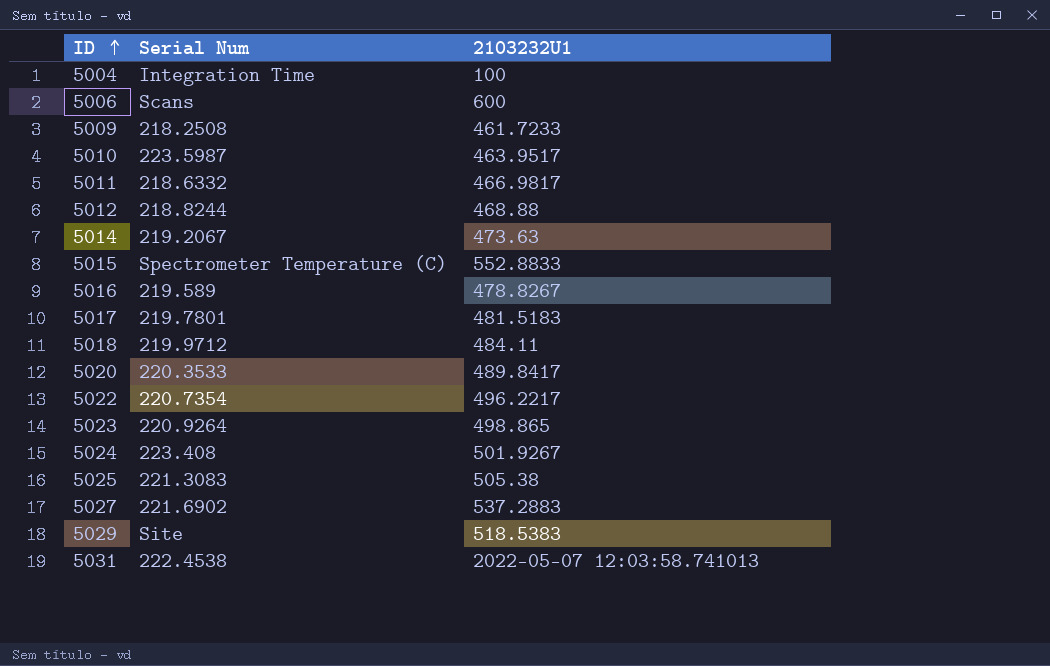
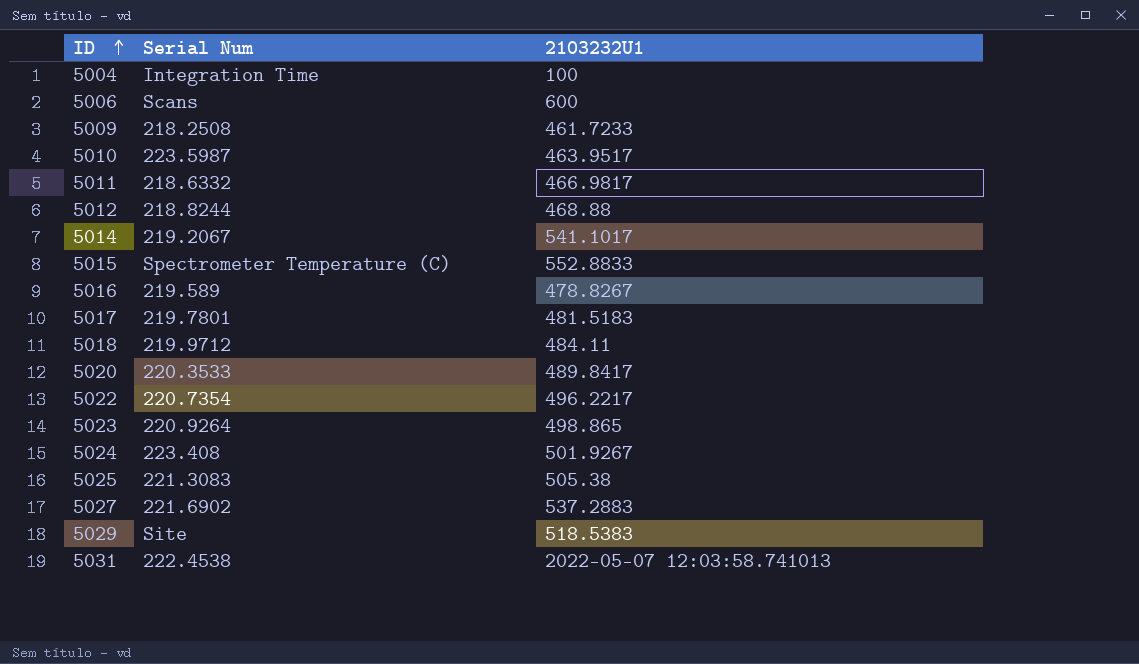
5014 | 2103232U1: 473.63 -> 541.1017

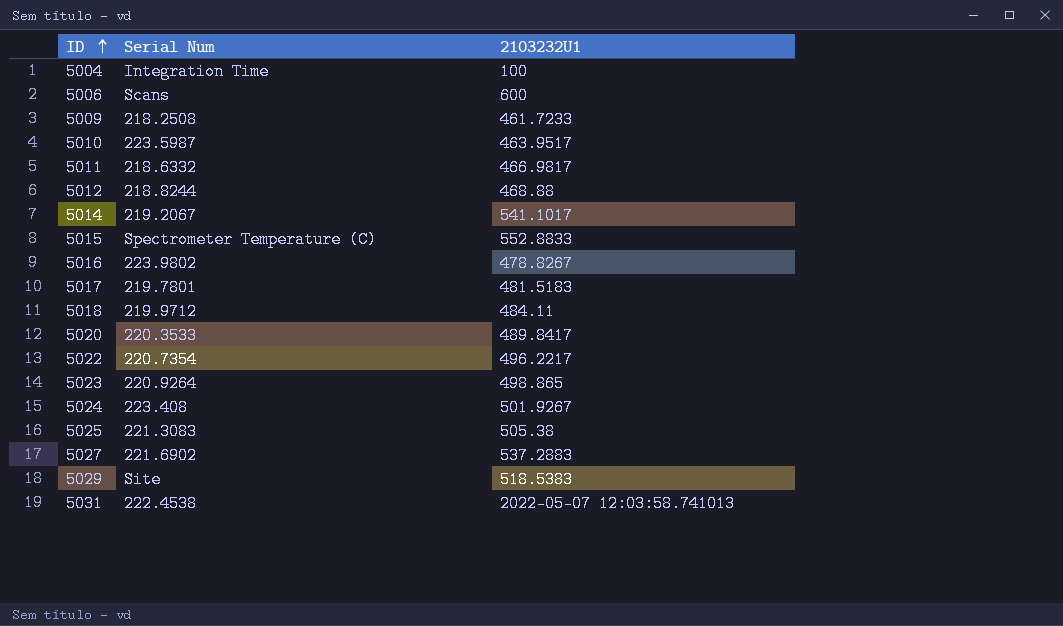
5016 | Serial Num: 219.589 -> 223.9802

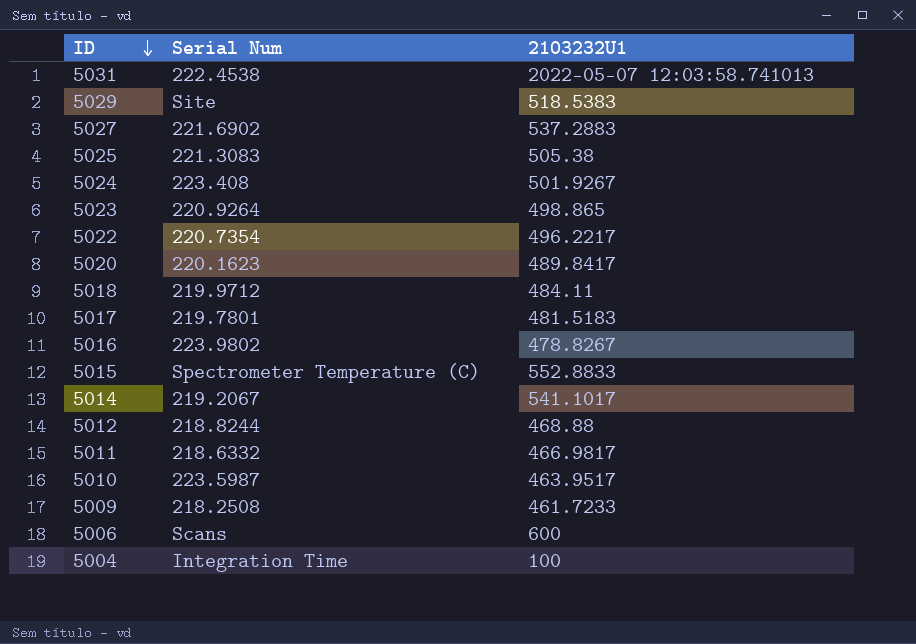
row order: ID ascending -> ID descending
5020 | Serial Num: 220.3533 -> 220.1623

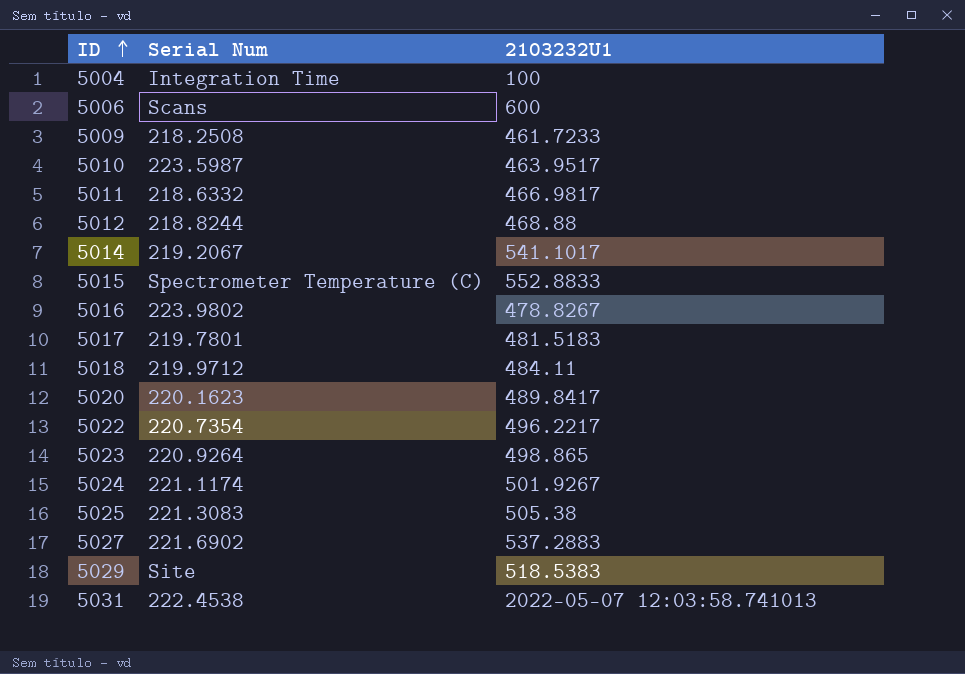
row order: ID descending -> ID ascending
5024 | Serial Num: 223.408 -> 221.1174

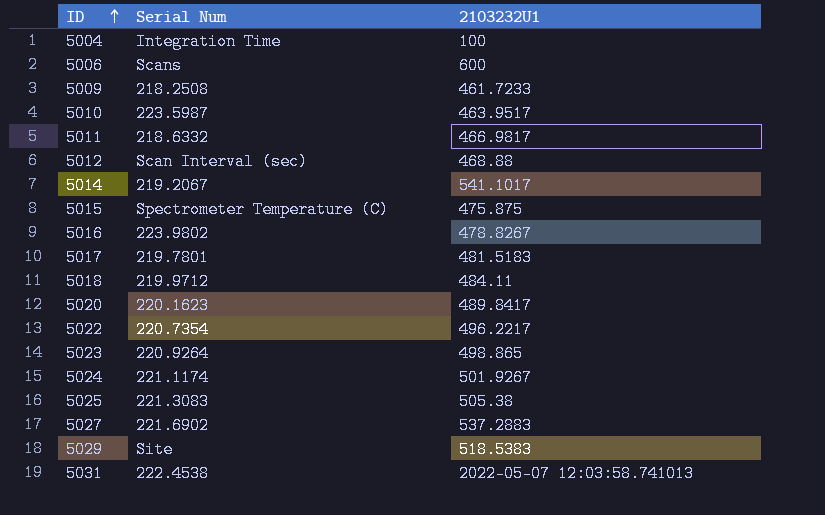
5012 | Serial Num: 218.8244 -> Scan Interval (sec)
5015 | 2103232U1: 552.8833 -> 475.875

